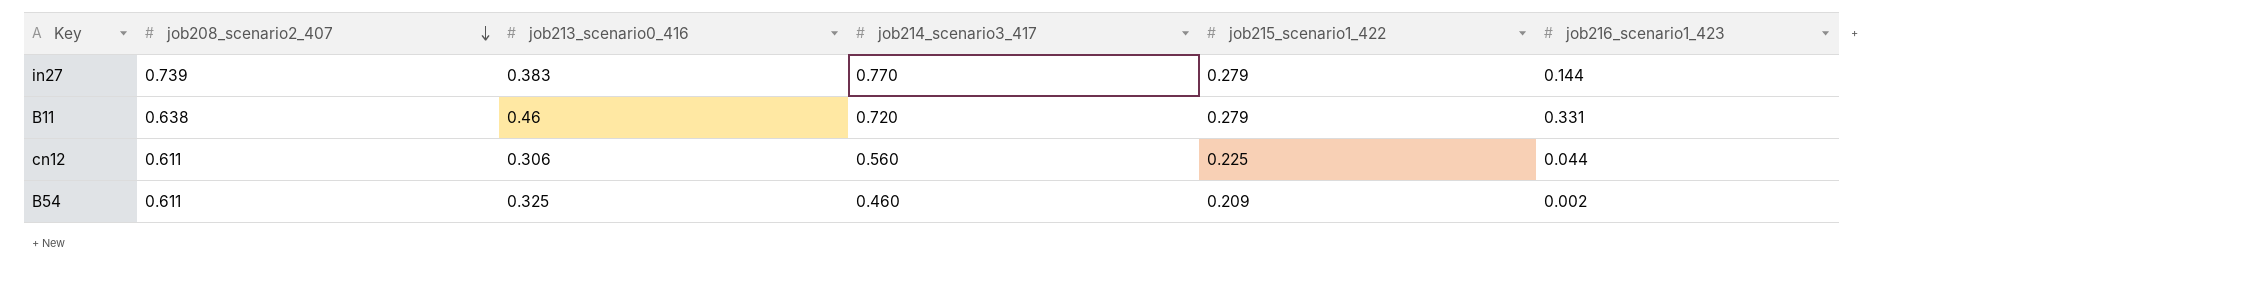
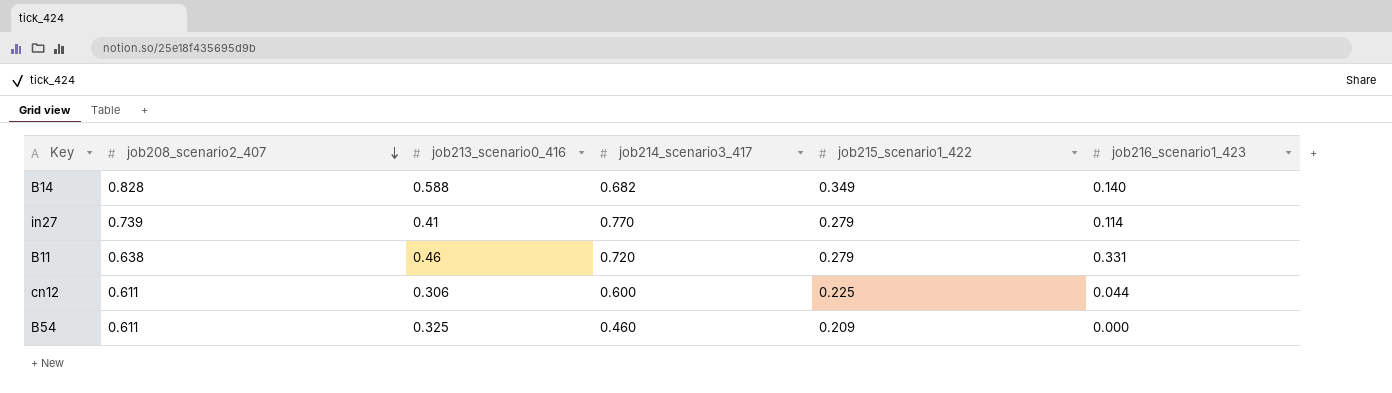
row B14: none -> 0.828 | 0.588 | 0.682 | 0.349 | 0.140
in27 | job213_scenario0_416: 0.383 -> 0.41
in27 | job216_scenario1_423: 0.144 -> 0.114
cn12 | job214_scenario3_417: 0.560 -> 0.600
B54 | job216_scenario1_423: 0.002 -> 0.000

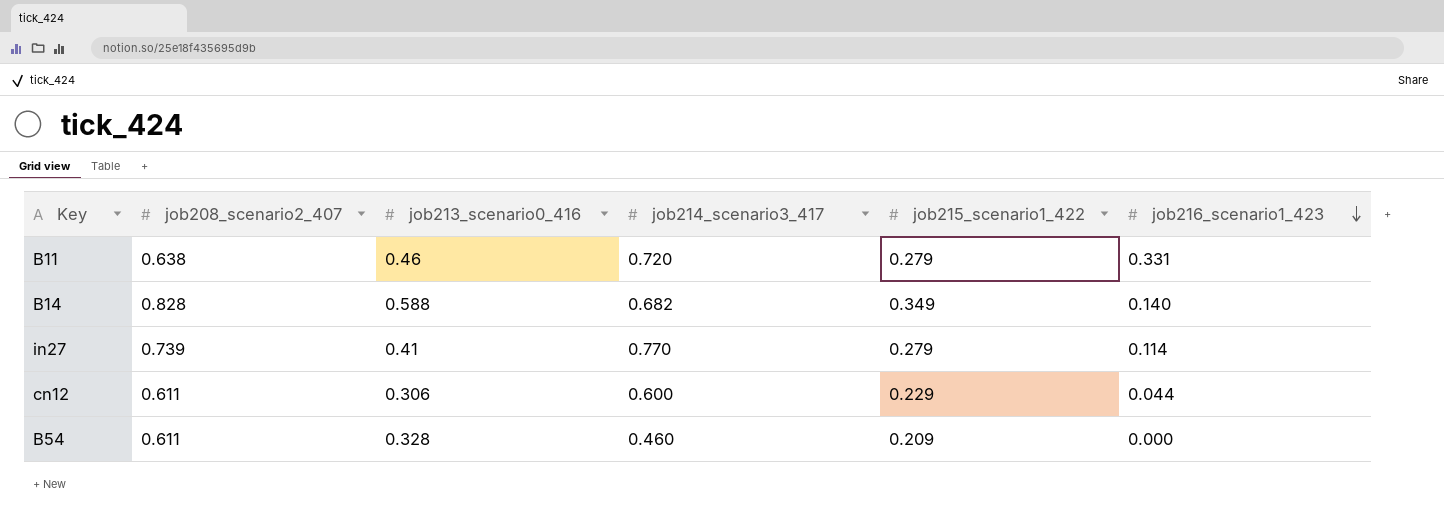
row order: job208_scenario2_407 descending -> job216_scenario1_423 descending
cn12 | job215_scenario1_422: 0.225 -> 0.229
B54 | job213_scenario0_416: 0.325 -> 0.328

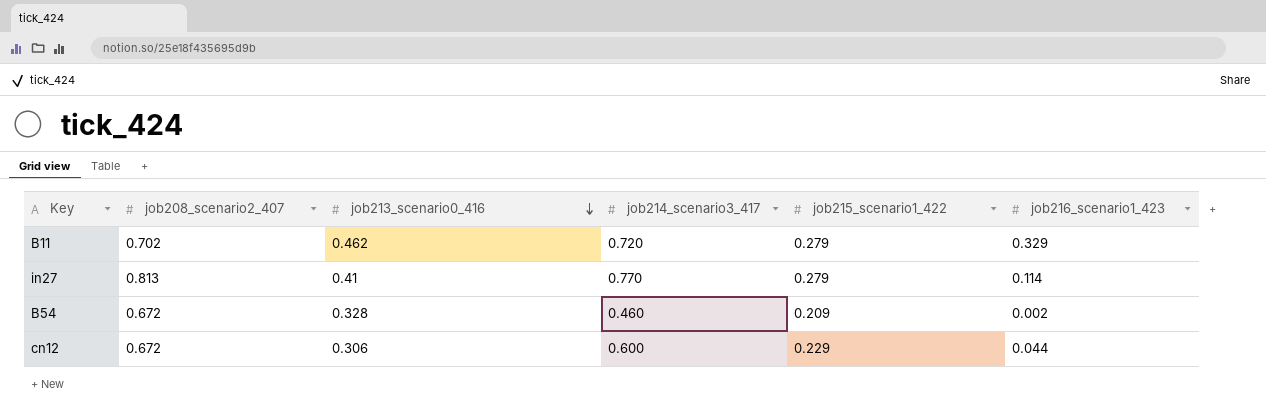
row order: job216_scenario1_423 descending -> job213_scenario0_416 descending
row B14: 0.828 | 0.588 | 0.682 | 0.349 | 0.140 -> none
B11 | job208_scenario2_407: 0.638 -> 0.702
B11 | job213_scenario0_416: 0.46 -> 0.462
B11 | job216_scenario1_423: 0.331 -> 0.329
in27 | job208_scenario2_407: 0.739 -> 0.813
B54 | job208_scenario2_407: 0.611 -> 0.672
B54 | job216_scenario1_423: 0.000 -> 0.002
cn12 | job208_scenario2_407: 0.611 -> 0.672

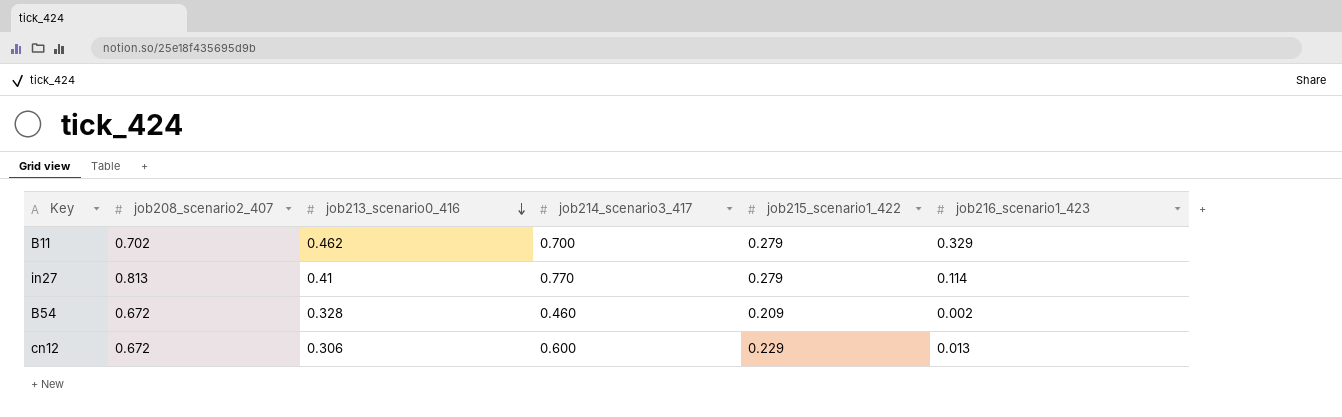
B11 | job214_scenario3_417: 0.720 -> 0.700
cn12 | job216_scenario1_423: 0.044 -> 0.013

